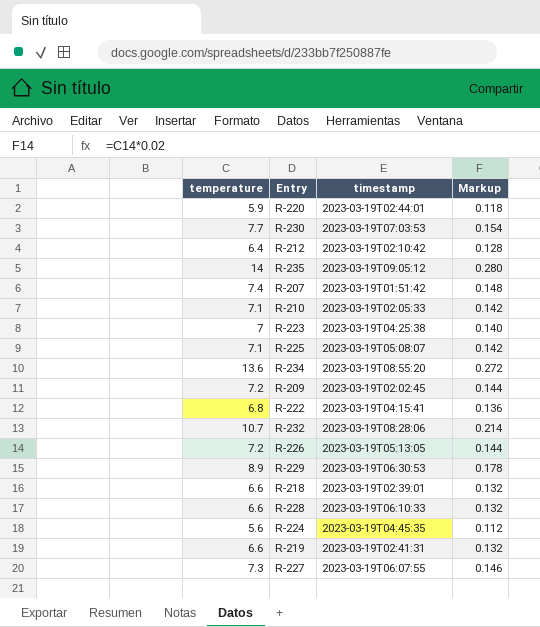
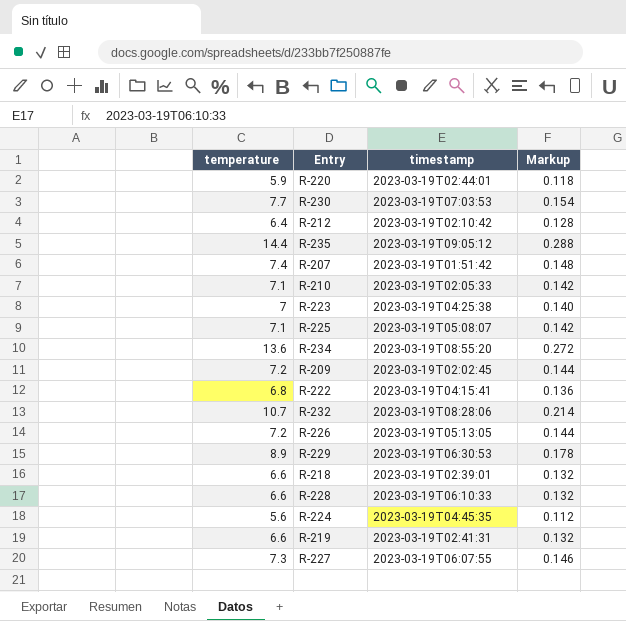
R-235 | temperature: 14 -> 14.4
R-235 | Markup: 0.280 -> 0.288

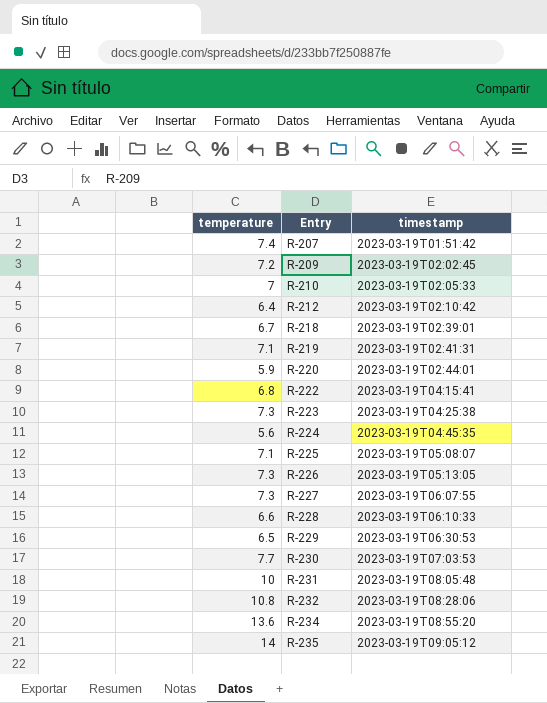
row order: none -> Entry ascending
column Markup | formula: [temperature] * 0.02 -> none
R-210 | temperature: 7.1 -> 7
R-218 | temperature: 6.6 -> 6.7
R-219 | temperature: 6.6 -> 7.1
R-223 | temperature: 7 -> 7.3
R-226 | temperature: 7.2 -> 7.3
R-229 | temperature: 8.9 -> 6.5
row R-231: none -> 10 | 2023-03-19T08:05:48
R-232 | temperature: 10.7 -> 10.8
R-235 | temperature: 14.4 -> 14

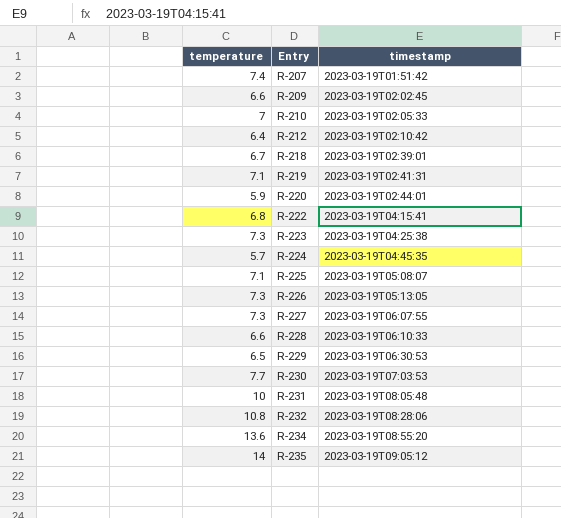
R-209 | temperature: 7.2 -> 6.6
R-224 | temperature: 5.6 -> 5.7

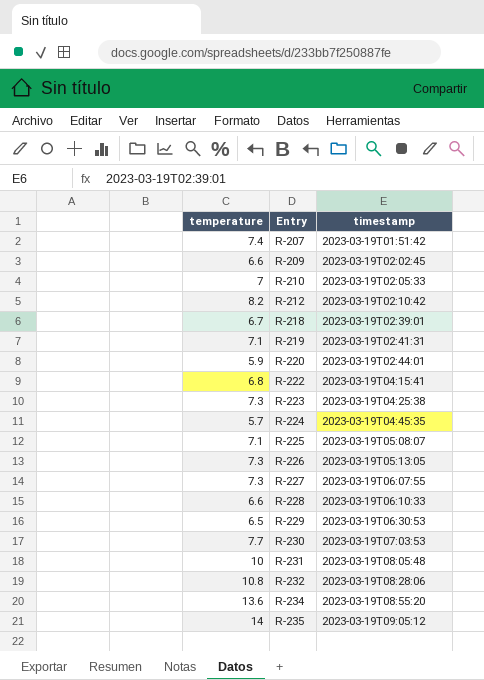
R-212 | temperature: 6.4 -> 8.2

